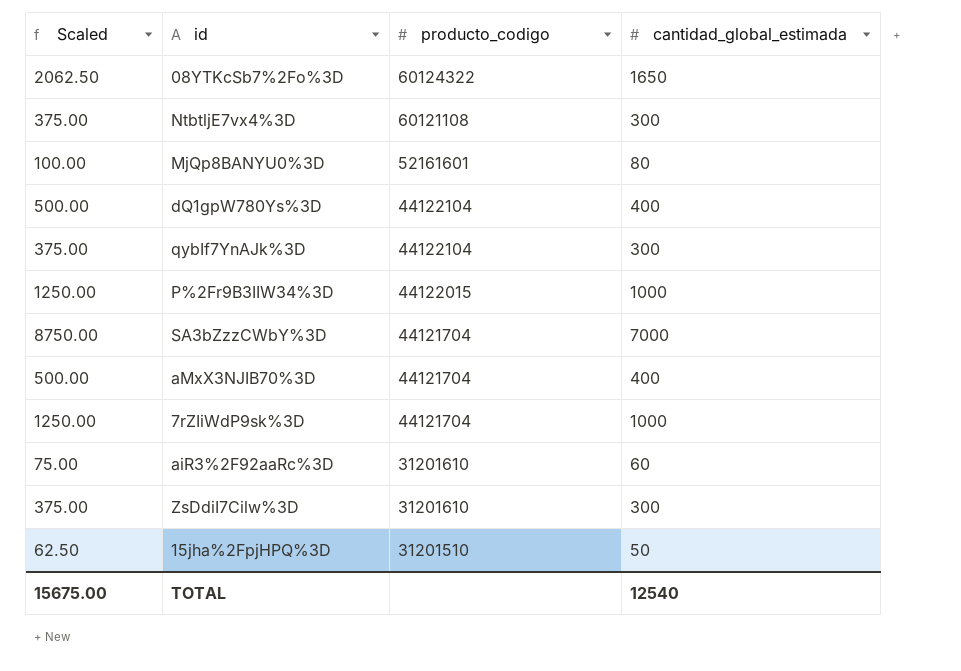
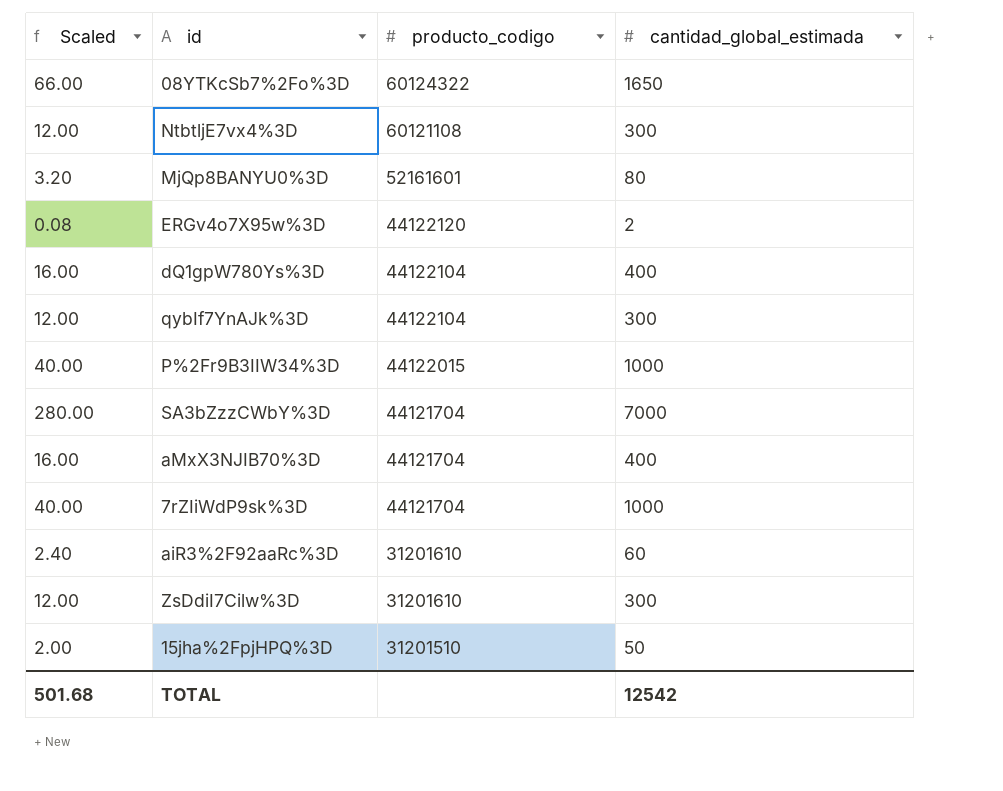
column Scaled | formula: [cantidad_global_estimada] * 1.25 -> [cantidad_global_estimada] * 0.04
row ERGv4o7X95w%3D: none -> 0.08 | 44122120 | 2
TOTAL | Scaled: 15675.00 -> 501.68
TOTAL | cantidad_global_estimada: 12540 -> 12542

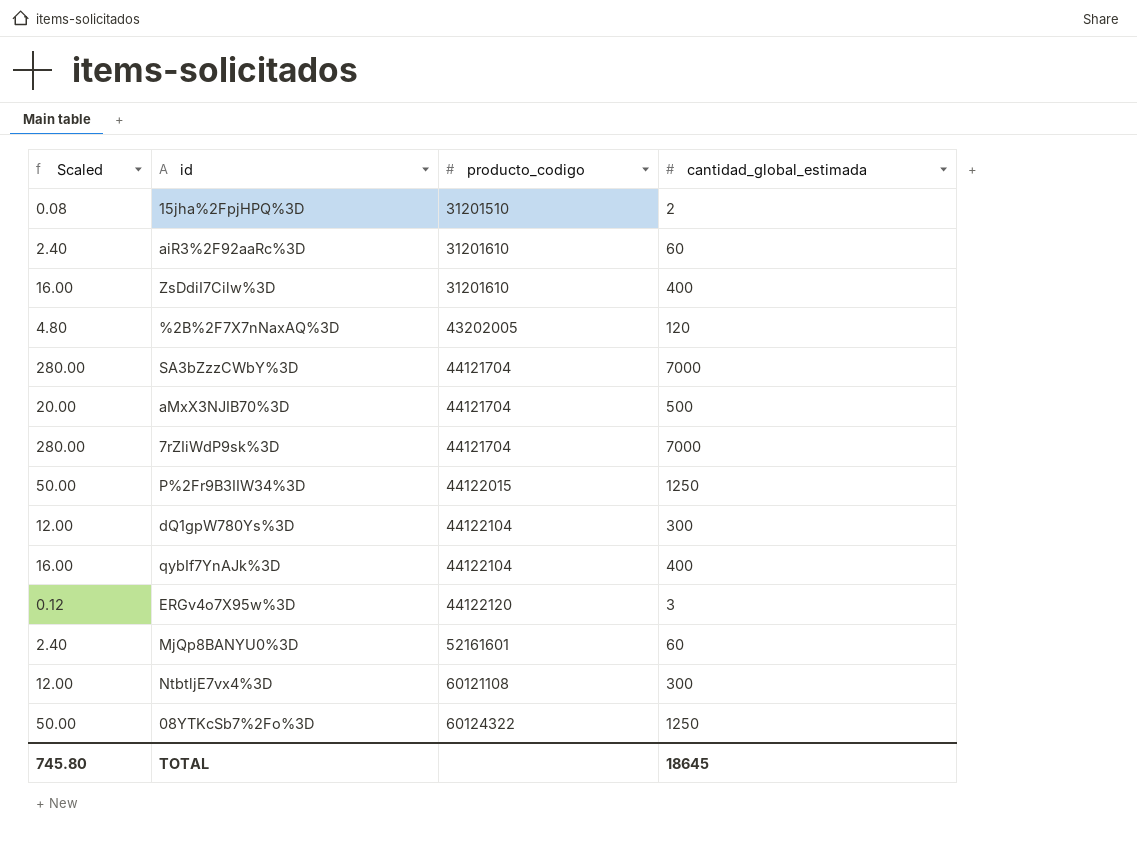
row order: producto_codigo descending -> producto_codigo ascending
15jha%2FpjHPQ%3D | Scaled: 2.00 -> 0.08
15jha%2FpjHPQ%3D | cantidad_global_estimada: 50 -> 2
ZsDdiI7Cilw%3D | Scaled: 12.00 -> 16.00
ZsDdiI7Cilw%3D | cantidad_global_estimada: 300 -> 400
row %2B%2F7X7nNaxAQ%3D: none -> 4.80 | 43202005 | 120
aMxX3NJIB70%3D | Scaled: 16.00 -> 20.00
aMxX3NJIB70%3D | cantidad_global_estimada: 400 -> 500
7rZIiWdP9sk%3D | Scaled: 40.00 -> 280.00
7rZIiWdP9sk%3D | cantidad_global_estimada: 1000 -> 7000
P%2Fr9B3IIW34%3D | Scaled: 40.00 -> 50.00
P%2Fr9B3IIW34%3D | cantidad_global_estimada: 1000 -> 1250
dQ1gpW780Ys%3D | Scaled: 16.00 -> 12.00
dQ1gpW780Ys%3D | cantidad_global_estimada: 400 -> 300
qybIf7YnAJk%3D | Scaled: 12.00 -> 16.00
qybIf7YnAJk%3D | cantidad_global_estimada: 300 -> 400
ERGv4o7X95w%3D | Scaled: 0.08 -> 0.12
ERGv4o7X95w%3D | cantidad_global_estimada: 2 -> 3
MjQp8BANYU0%3D | Scaled: 3.20 -> 2.40
MjQp8BANYU0%3D | cantidad_global_estimada: 80 -> 60
08YTKcSb7%2Fo%3D | Scaled: 66.00 -> 50.00
08YTKcSb7%2Fo%3D | cantidad_global_estimada: 1650 -> 1250
TOTAL | Scaled: 501.68 -> 745.80
TOTAL | cantidad_global_estimada: 12542 -> 18645

